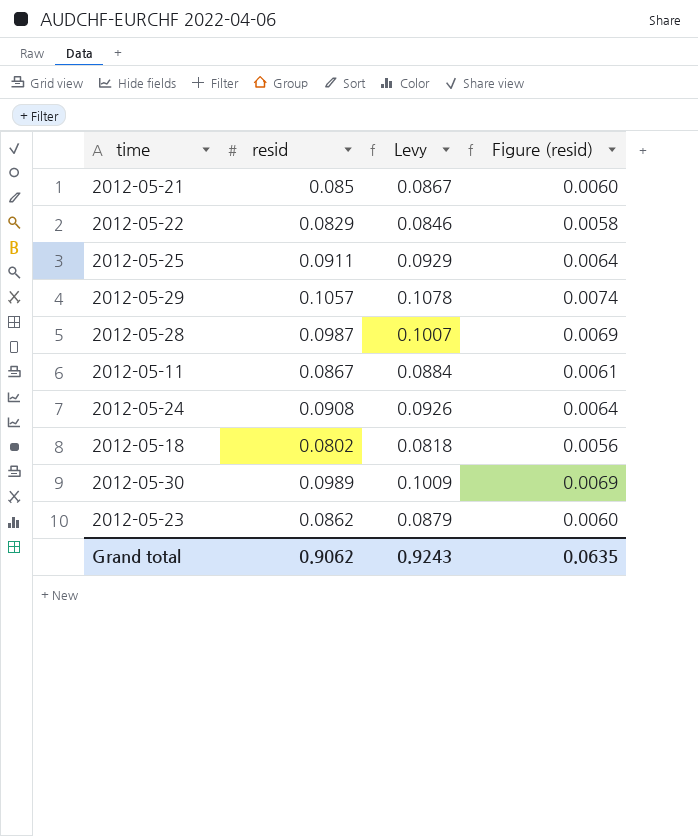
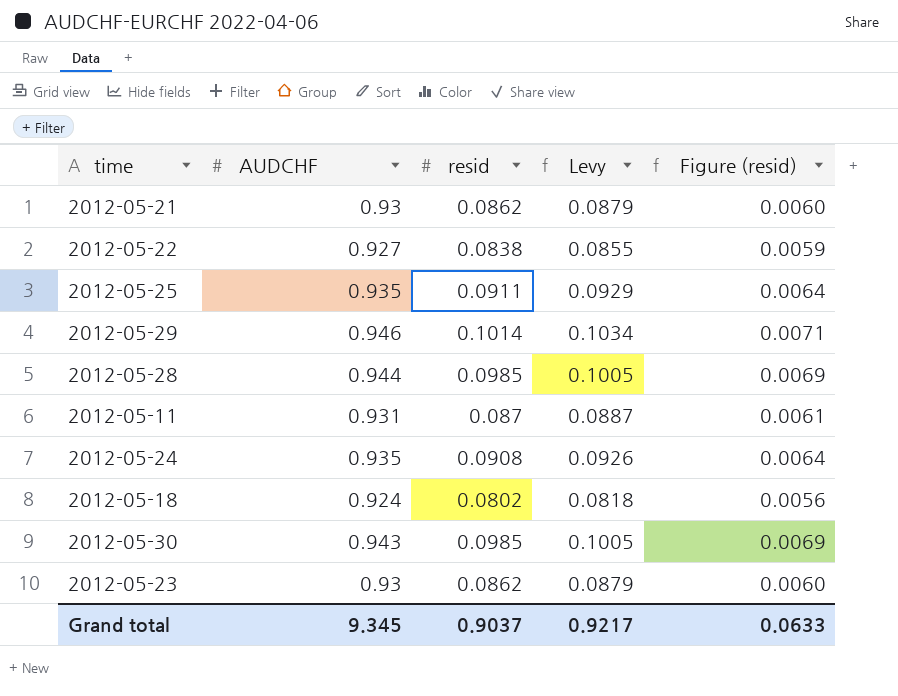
column AUDCHF | position: none -> 2
2012-05-21 | resid: 0.085 -> 0.0862
2012-05-21 | Levy: 0.0867 -> 0.0879
2012-05-22 | resid: 0.0829 -> 0.0838
2012-05-22 | Levy: 0.0846 -> 0.0855
2012-05-22 | Figure (resid): 0.0058 -> 0.0059
2012-05-29 | resid: 0.1057 -> 0.1014
2012-05-29 | Levy: 0.1078 -> 0.1034
2012-05-29 | Figure (resid): 0.0074 -> 0.0071
2012-05-28 | resid: 0.0987 -> 0.0985
2012-05-28 | Levy: 0.1007 -> 0.1005
2012-05-11 | resid: 0.0867 -> 0.087
2012-05-11 | Levy: 0.0884 -> 0.0887
2012-05-30 | resid: 0.0989 -> 0.0985
2012-05-30 | Levy: 0.1009 -> 0.1005
Grand total | resid: 0.9062 -> 0.9037
Grand total | Levy: 0.9243 -> 0.9217
Grand total | Figure (resid): 0.0635 -> 0.0633

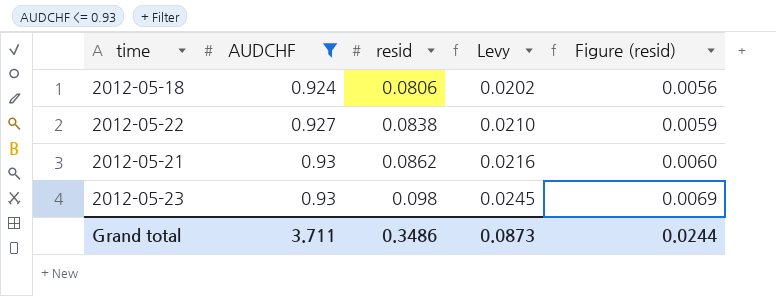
filter: none -> AUDCHF <= 0.93
row order: none -> AUDCHF ascending
column Levy | formula: [resid] * 1.02 -> [resid] * 0.25
2012-05-18 | resid: 0.0802 -> 0.0806
2012-05-23 | resid: 0.0862 -> 0.098
2012-05-23 | Figure (resid): 0.0060 -> 0.0069
Grand total | AUDCHF: 9.345 -> 3.711
Grand total | resid: 0.9037 -> 0.3486
Grand total | Levy: 0.9217 -> 0.0873
Grand total | Figure (resid): 0.0633 -> 0.0244

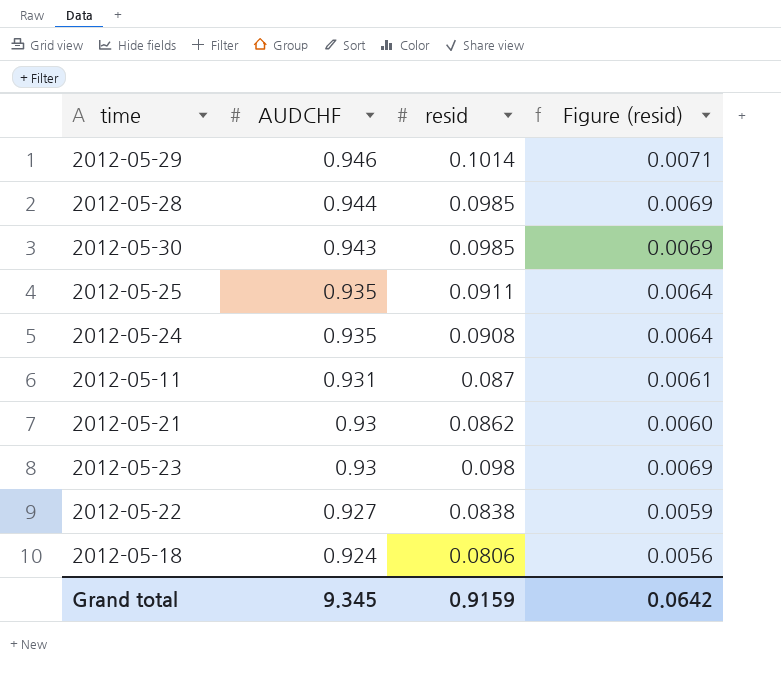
filter: AUDCHF <= 0.93 -> none
row order: AUDCHF ascending -> AUDCHF descending
column Levy | formula: [resid] * 0.25 -> none
Grand total | AUDCHF: 3.711 -> 9.345
Grand total | resid: 0.3486 -> 0.9159
Grand total | Figure (resid): 0.0244 -> 0.0642

